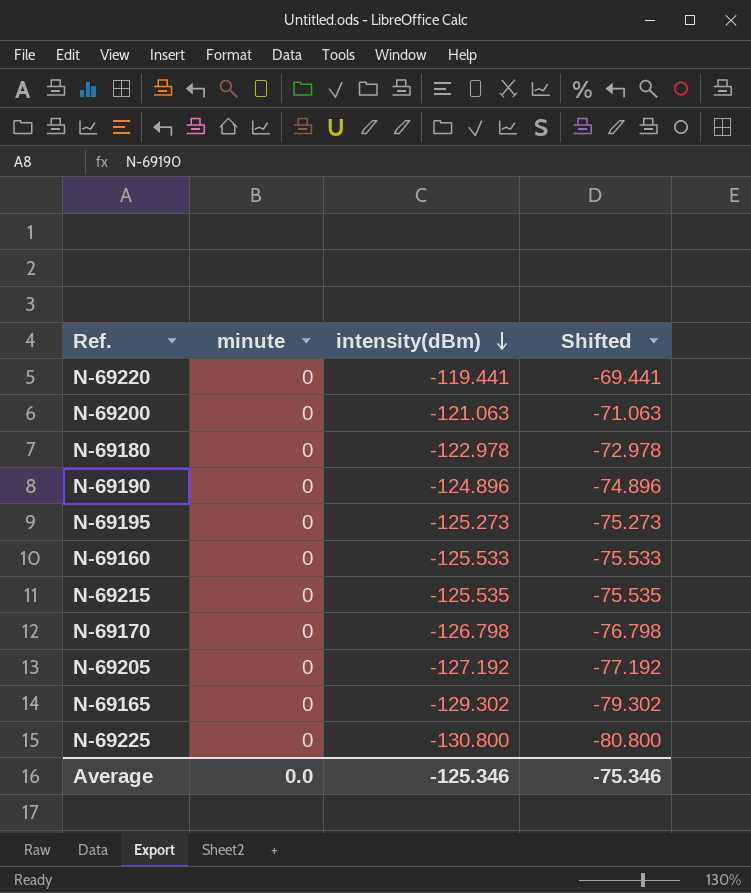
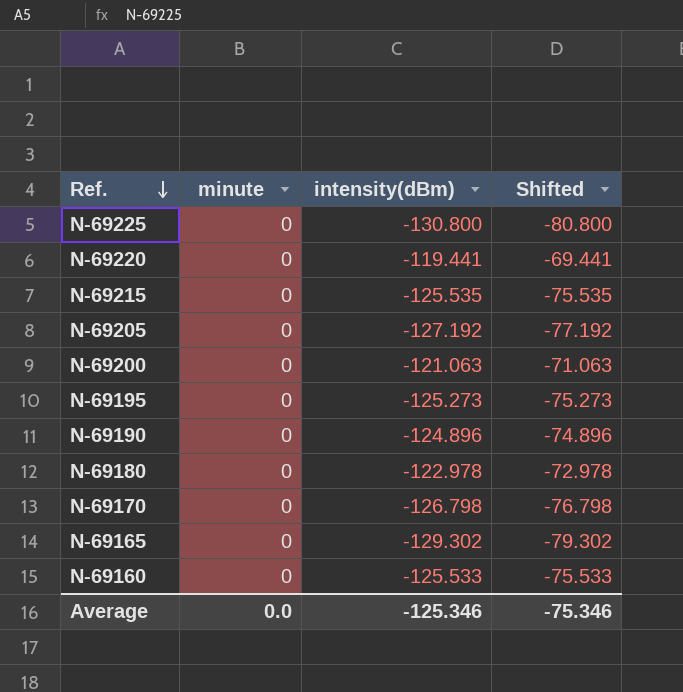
row order: intensity(dBm) descending -> Ref. descending

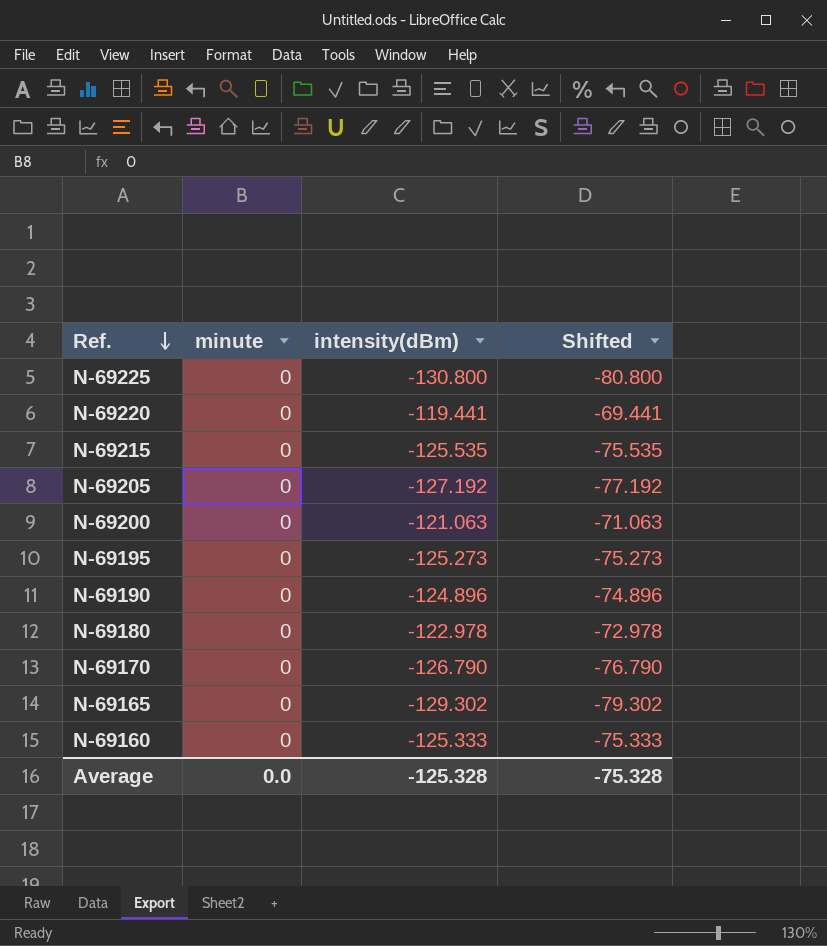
N-69170 | intensity(dBm): -126.798 -> -126.790
N-69170 | Shifted: -76.798 -> -76.790
N-69160 | intensity(dBm): -125.533 -> -125.333
N-69160 | Shifted: -75.533 -> -75.333
Average | intensity(dBm): -125.346 -> -125.328
Average | Shifted: -75.346 -> -75.328

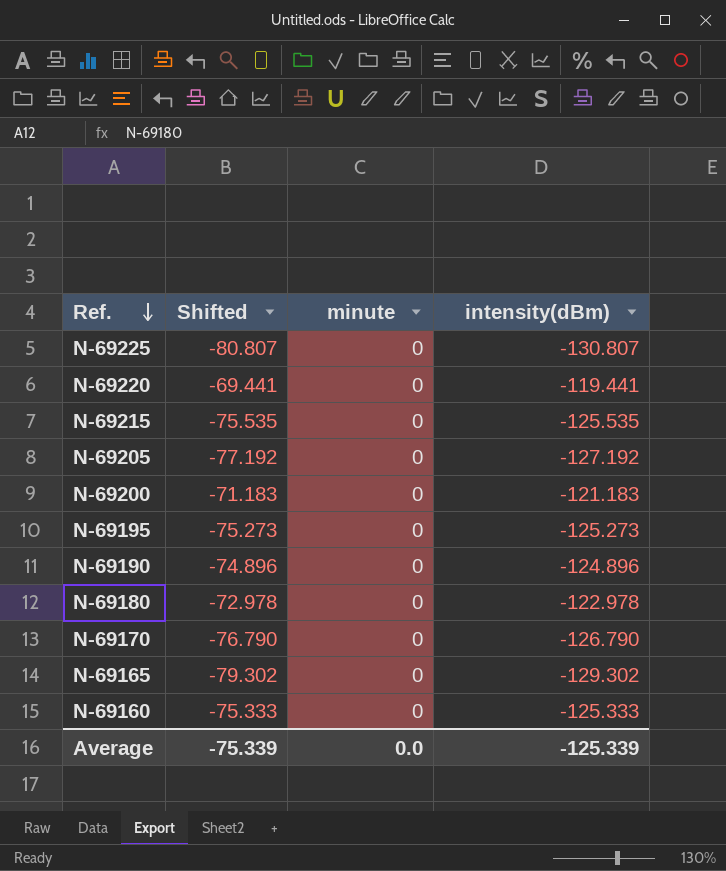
column Shifted | position: 4 -> 2
N-69225 | Shifted: -80.800 -> -80.807
N-69225 | intensity(dBm): -130.800 -> -130.807
N-69200 | Shifted: -71.063 -> -71.183
N-69200 | intensity(dBm): -121.063 -> -121.183
Average | Shifted: -75.328 -> -75.339
Average | intensity(dBm): -125.328 -> -125.339

